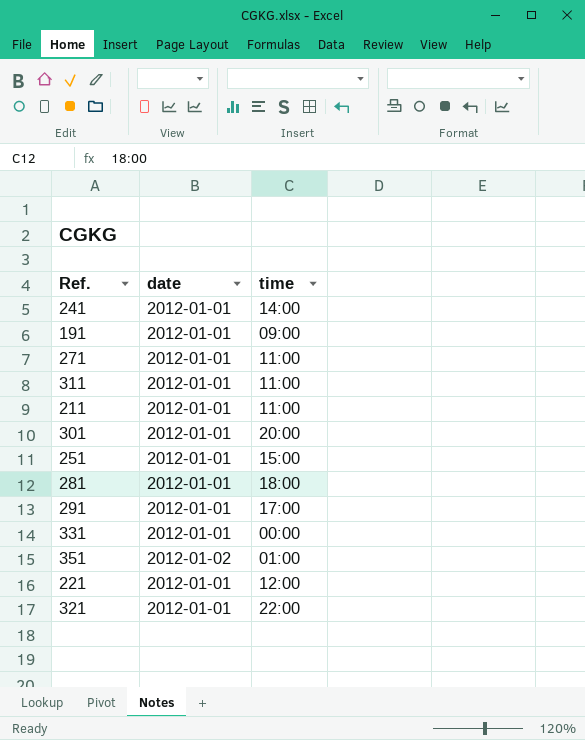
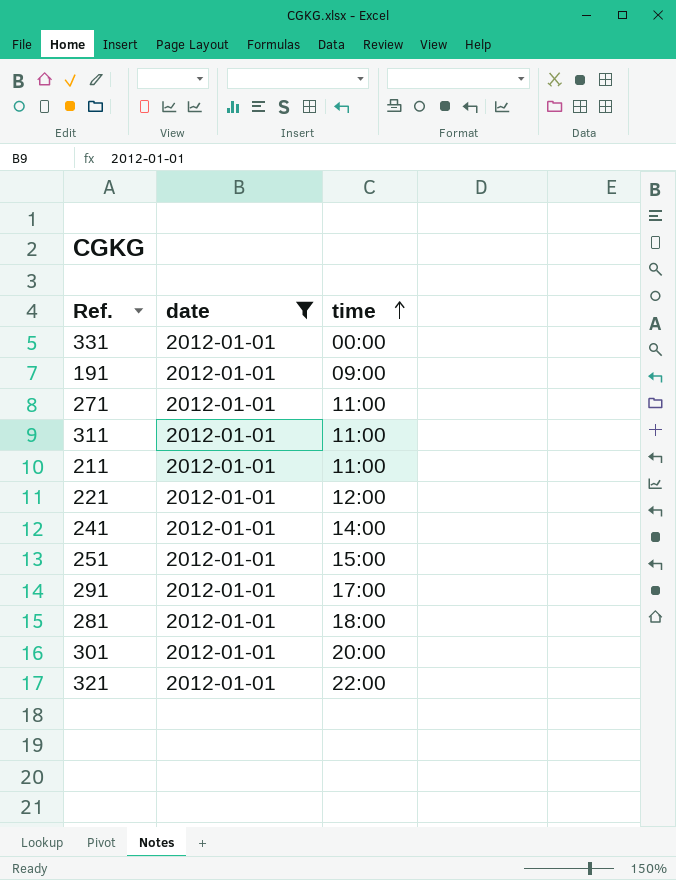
filter: none -> date = 2012-01-01
row order: none -> time ascending

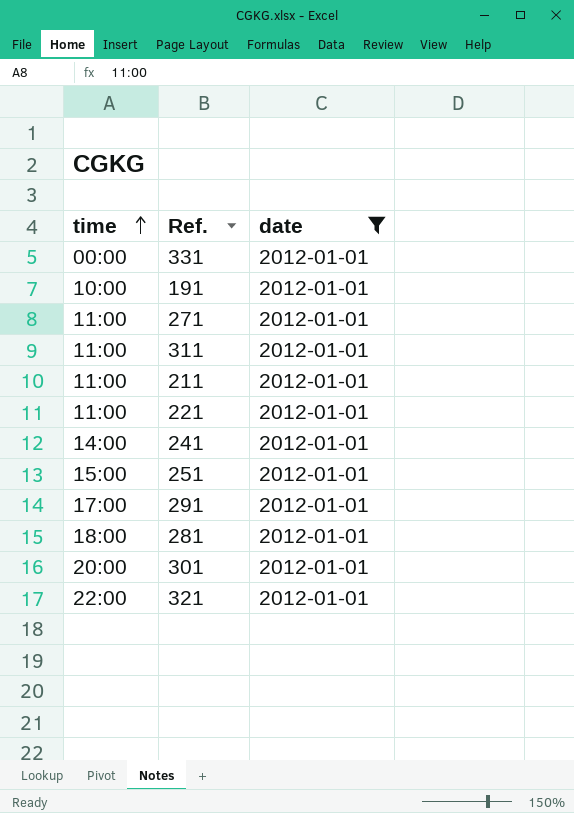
column time | position: 3 -> 1
191 | time: 09:00 -> 10:00
221 | time: 12:00 -> 11:00

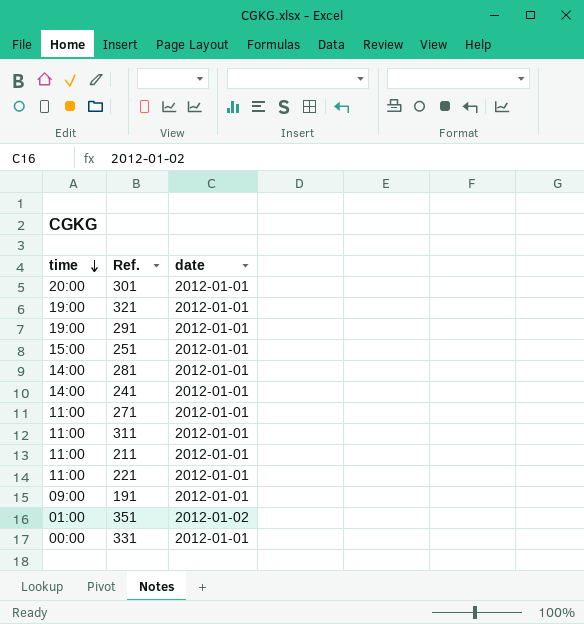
filter: date = 2012-01-01 -> none
row order: time ascending -> time descending
321 | time: 22:00 -> 19:00
291 | time: 17:00 -> 19:00
281 | time: 18:00 -> 14:00
191 | time: 10:00 -> 09:00

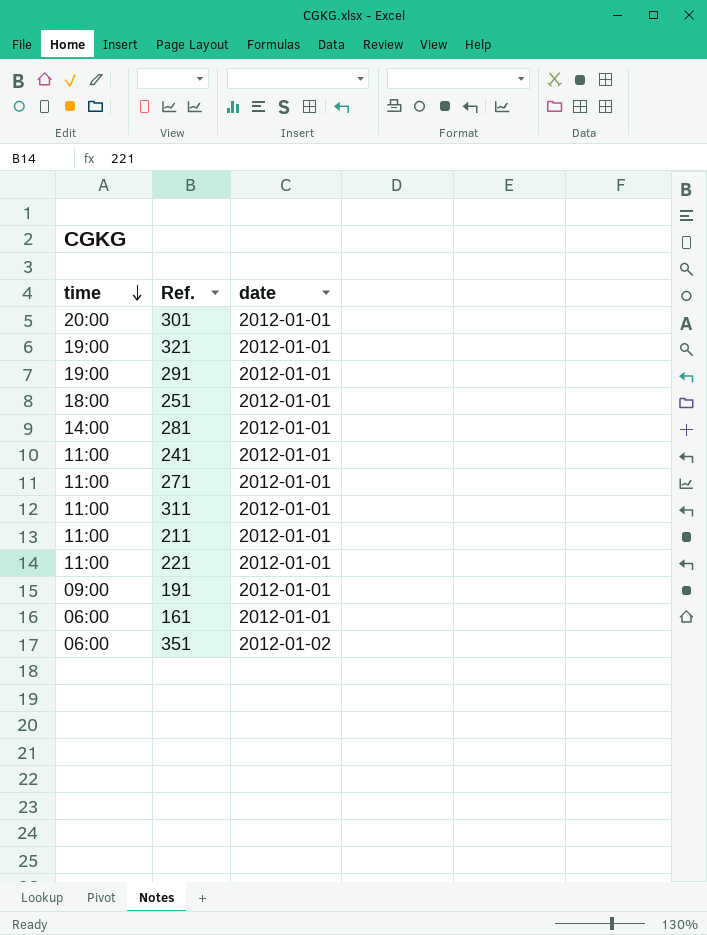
row 331: 00:00 | 2012-01-01 -> none
251 | time: 15:00 -> 18:00
241 | time: 14:00 -> 11:00
row 161: none -> 06:00 | 2012-01-01
351 | time: 01:00 -> 06:00

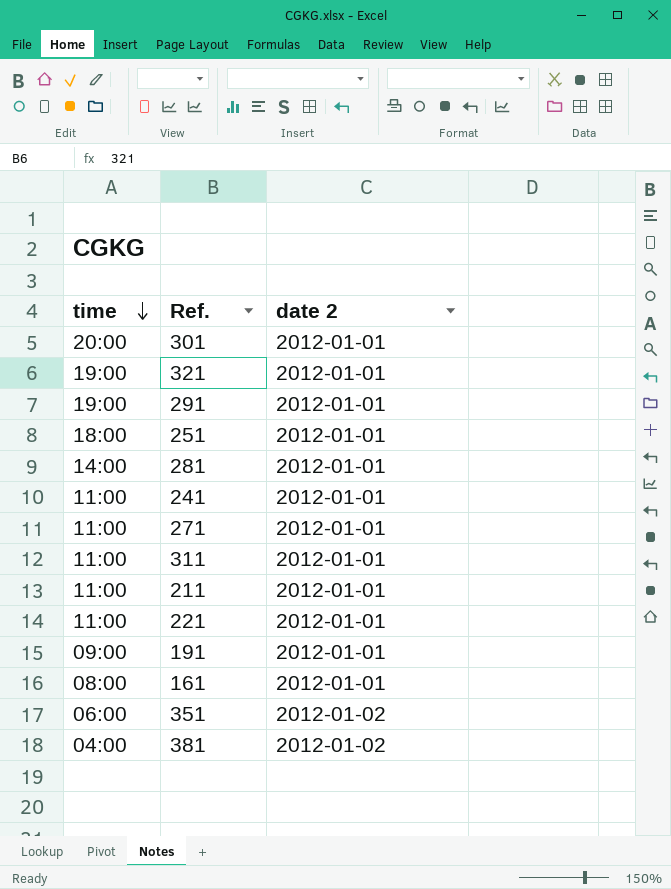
column name: date -> date 2
161 | time: 06:00 -> 08:00
row 381: none -> 04:00 | 2012-01-02

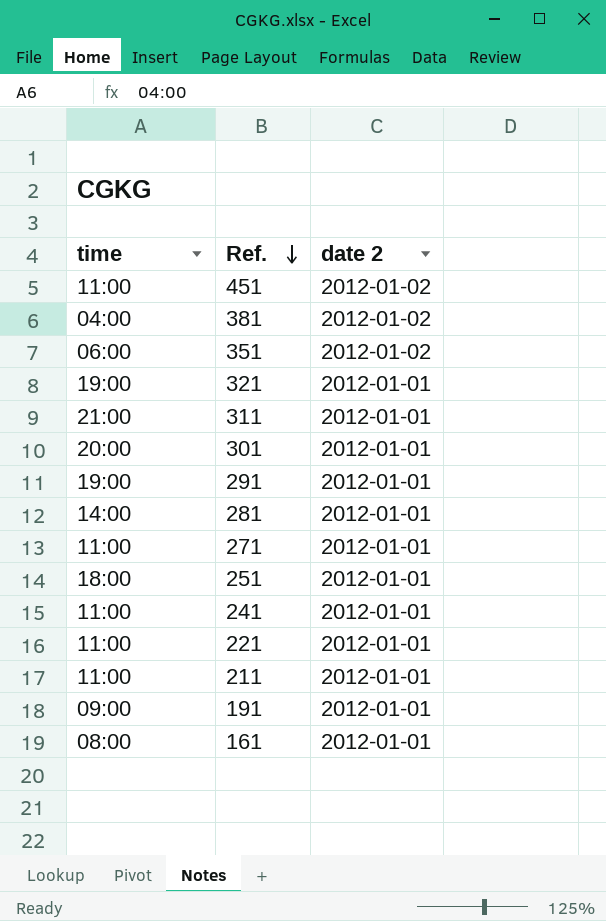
row order: time descending -> Ref. descending
row 451: none -> 11:00 | 2012-01-02
311 | time: 11:00 -> 21:00

